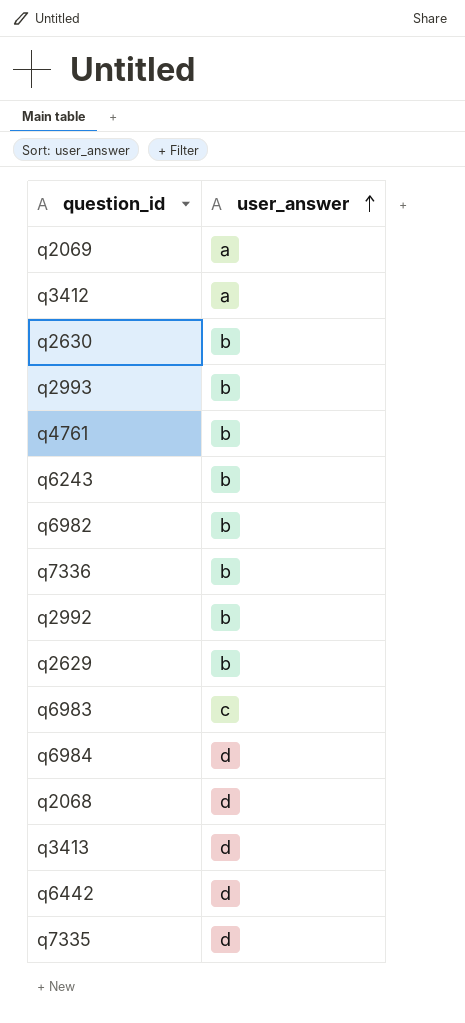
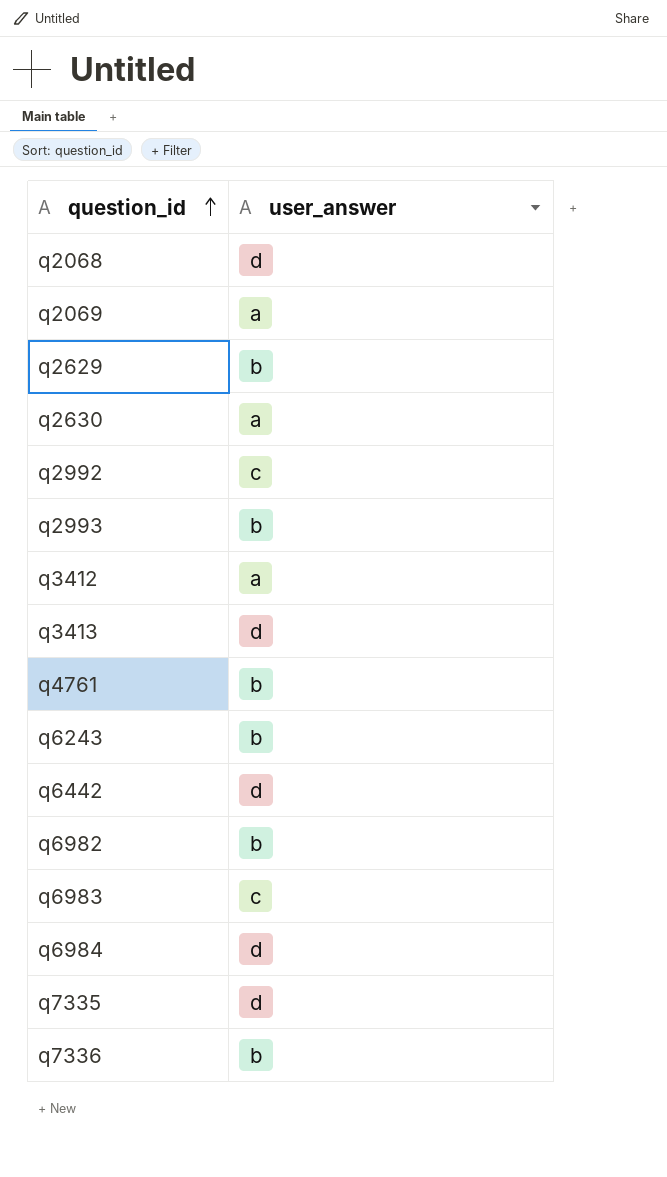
row order: user_answer ascending -> question_id ascending
q2630 | user_answer: b -> a
q2992 | user_answer: b -> c

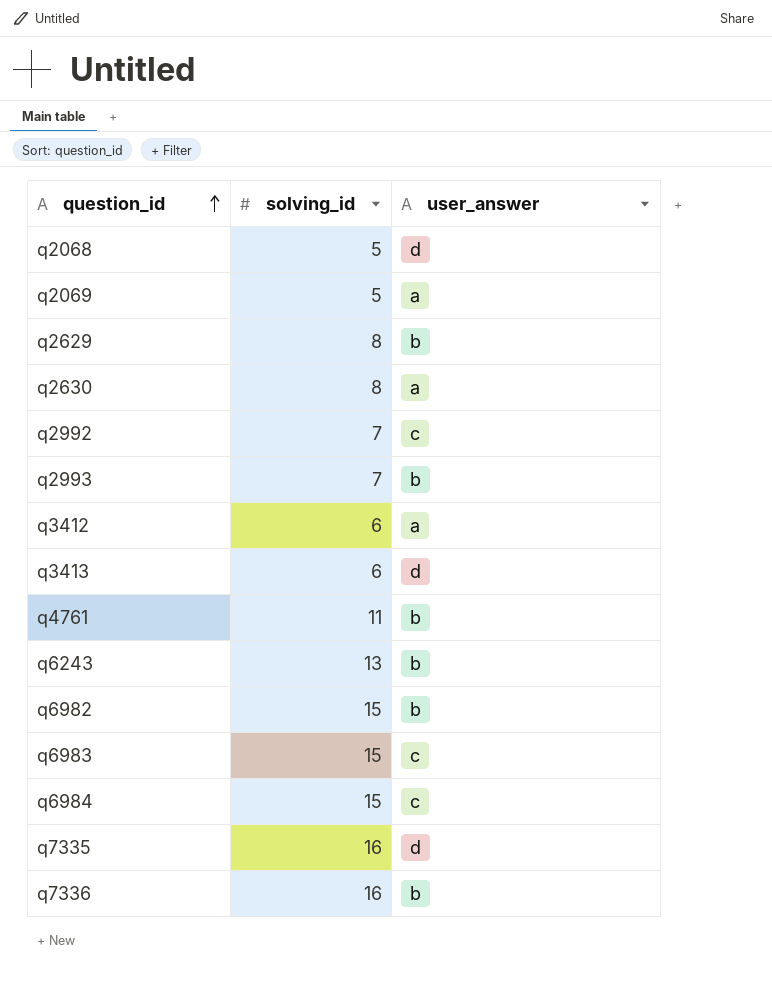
column solving_id | position: none -> 2
row q6442: d -> none
q6984 | user_answer: d -> c

